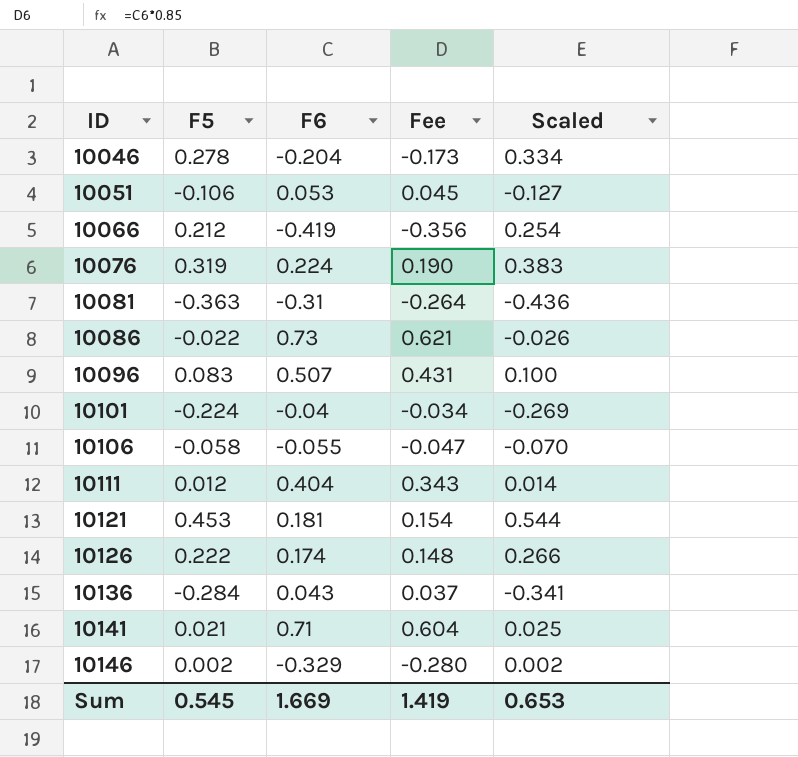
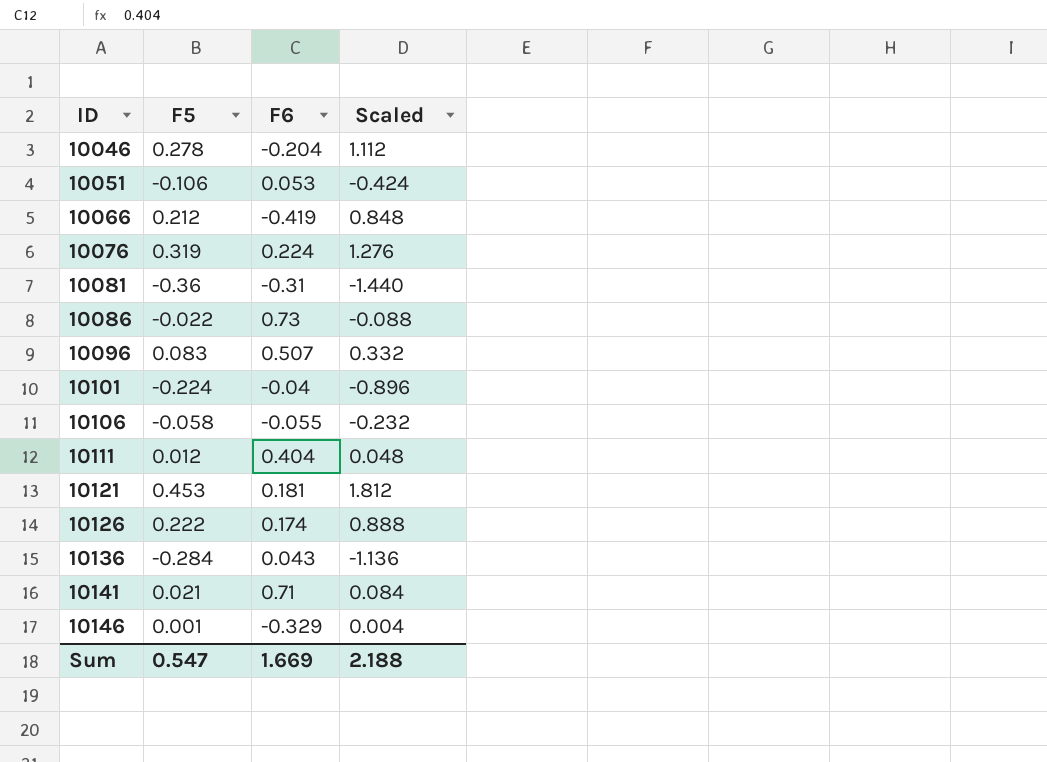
column Fee | formula: [F6] * 0.85 -> none
column Scaled | formula: [F5] * 1.2 -> [F5] * 4
10081 | F5: -0.363 -> -0.36
10146 | F5: 0.002 -> 0.001
Sum | F5: 0.545 -> 0.547
Sum | Scaled: 0.653 -> 2.188

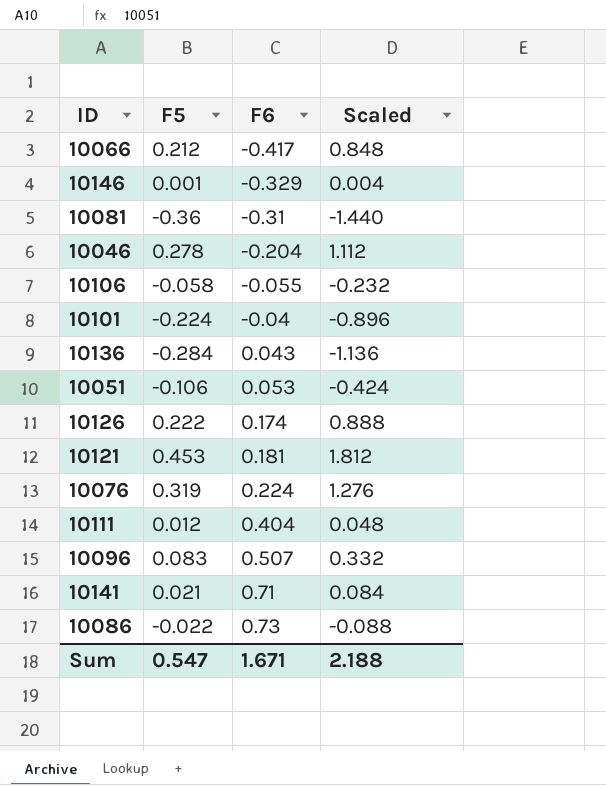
row order: ID ascending -> F6 ascending
10066 | F6: -0.419 -> -0.417
Sum | F6: 1.669 -> 1.671

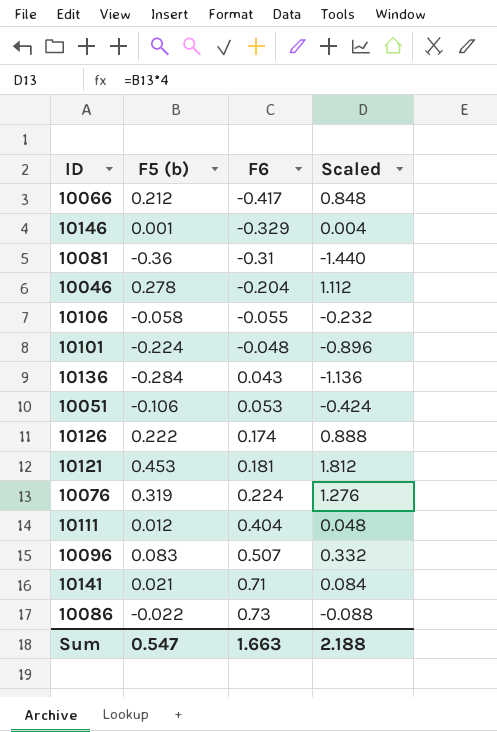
column name: F5 -> F5 (b)
10101 | F6: -0.04 -> -0.048
Sum | F6: 1.671 -> 1.663

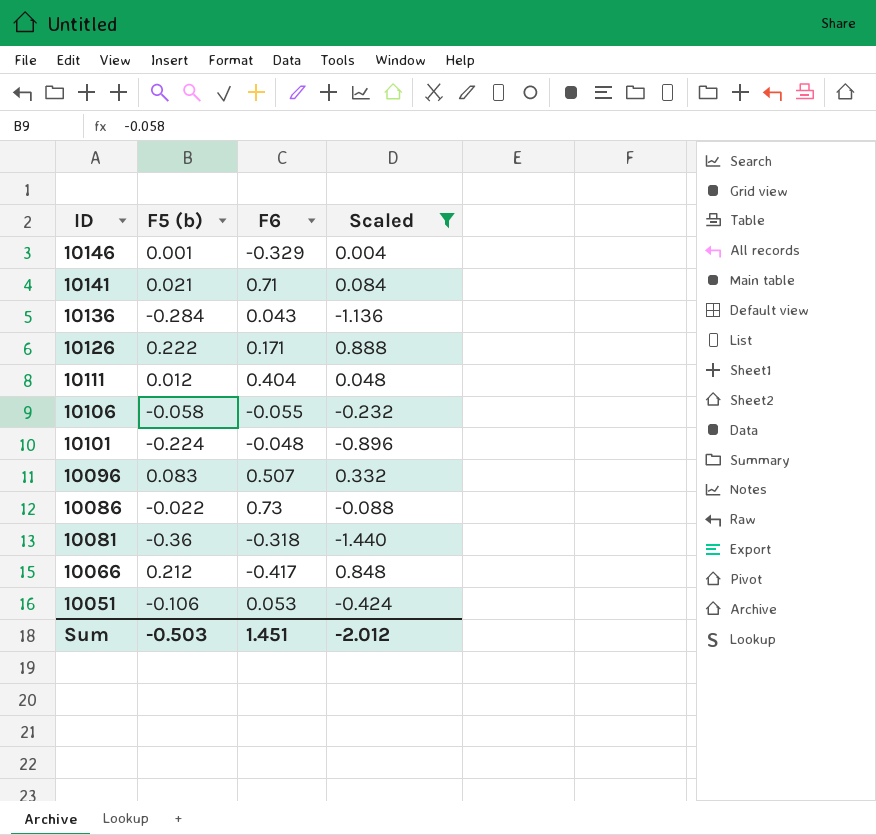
filter: none -> Scaled <= 0.888
row order: F6 ascending -> ID descending
10126 | F6: 0.174 -> 0.171
10081 | F6: -0.31 -> -0.318
Sum | F5 (b): 0.547 -> -0.503
Sum | F6: 1.663 -> 1.451
Sum | Scaled: 2.188 -> -2.012

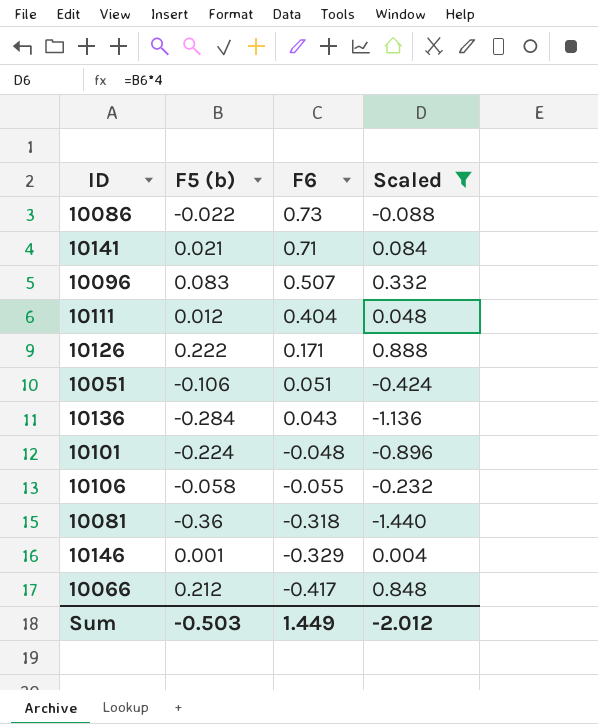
row order: ID descending -> F6 descending
10051 | F6: 0.053 -> 0.051
Sum | F6: 1.451 -> 1.449

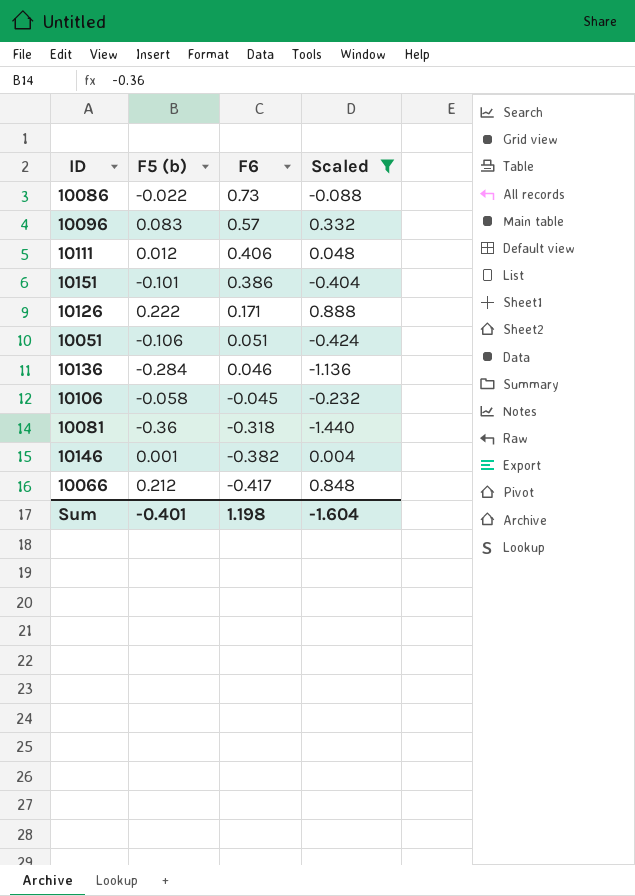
row 10141: 0.021 | 0.71 | 0.084 -> none
row 10101: -0.224 | -0.048 | -0.896 -> none
10096 | F6: 0.507 -> 0.57
10111 | F6: 0.404 -> 0.406
row 10151: none -> -0.101 | 0.386 | -0.404
10136 | F6: 0.043 -> 0.046
10106 | F6: -0.055 -> -0.045
10146 | F6: -0.329 -> -0.382
Sum | F5 (b): -0.503 -> -0.401
Sum | F6: 1.449 -> 1.198
Sum | Scaled: -2.012 -> -1.604

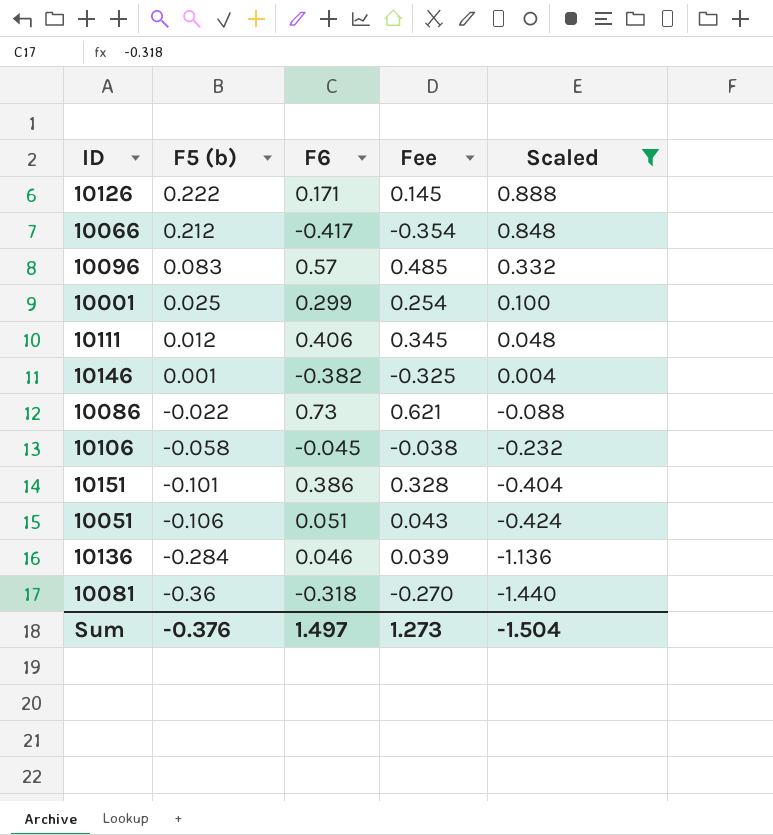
row order: F6 descending -> F5 (b) descending
column Fee | formula: none -> [F6] * 0.85
row 10001: none -> 0.025 | 0.299 | 0.254 | 0.100
Sum | F5 (b): -0.401 -> -0.376
Sum | F6: 1.198 -> 1.497
Sum | Scaled: -1.604 -> -1.504

